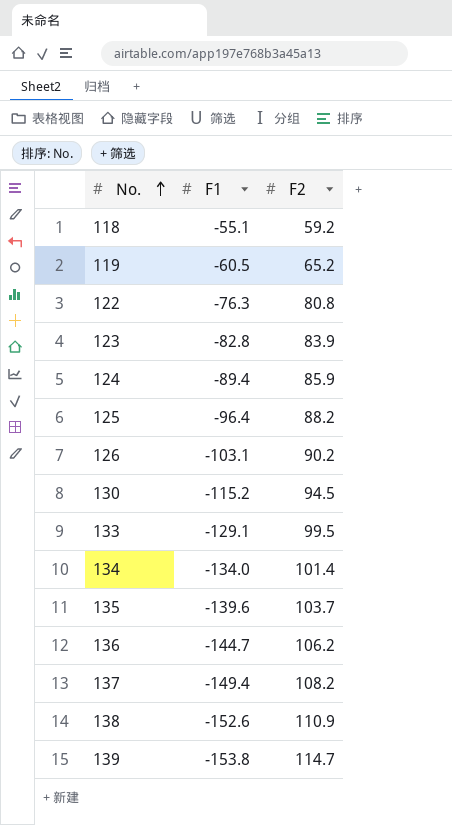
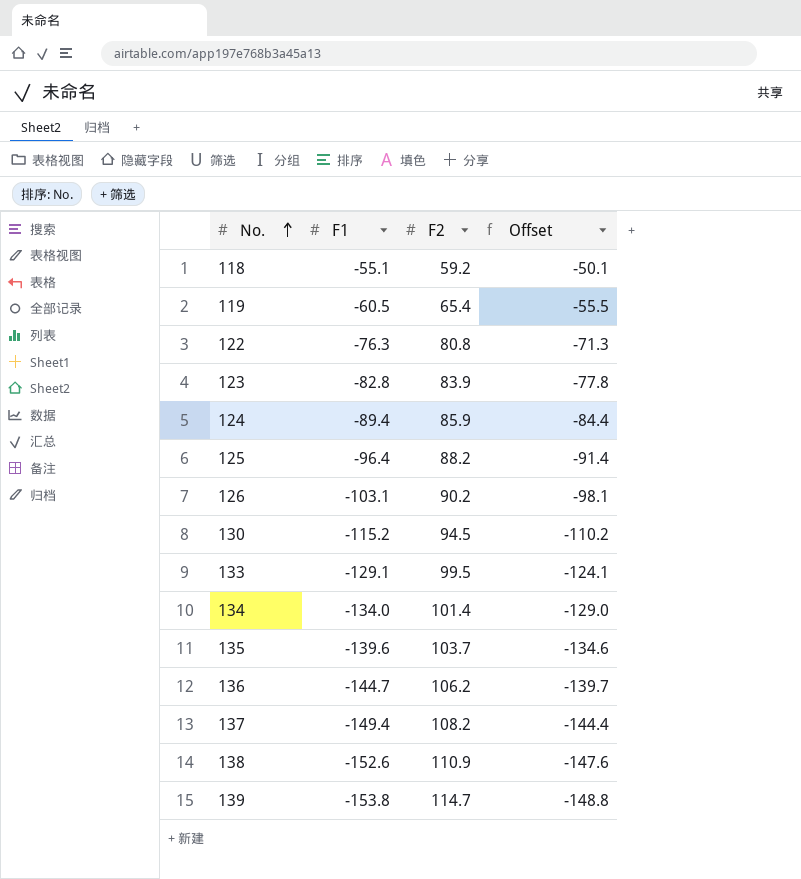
column Offset | formula: none -> [F1] + 5
119 | F2: 65.2 -> 65.4

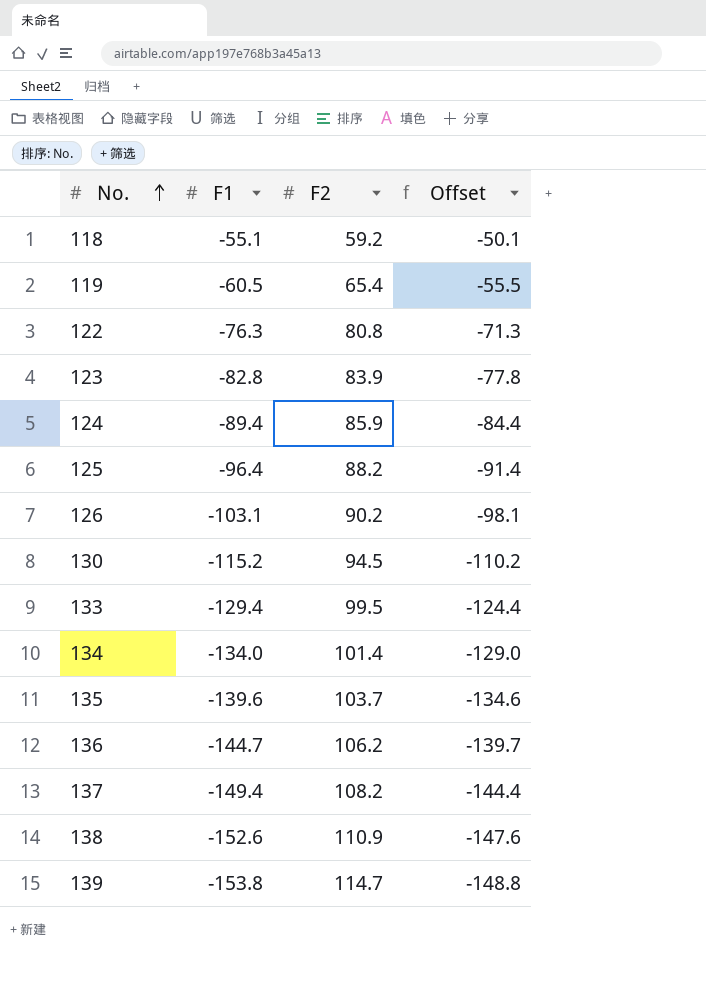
133 | F1: -129.1 -> -129.4
133 | Offset: -124.1 -> -124.4

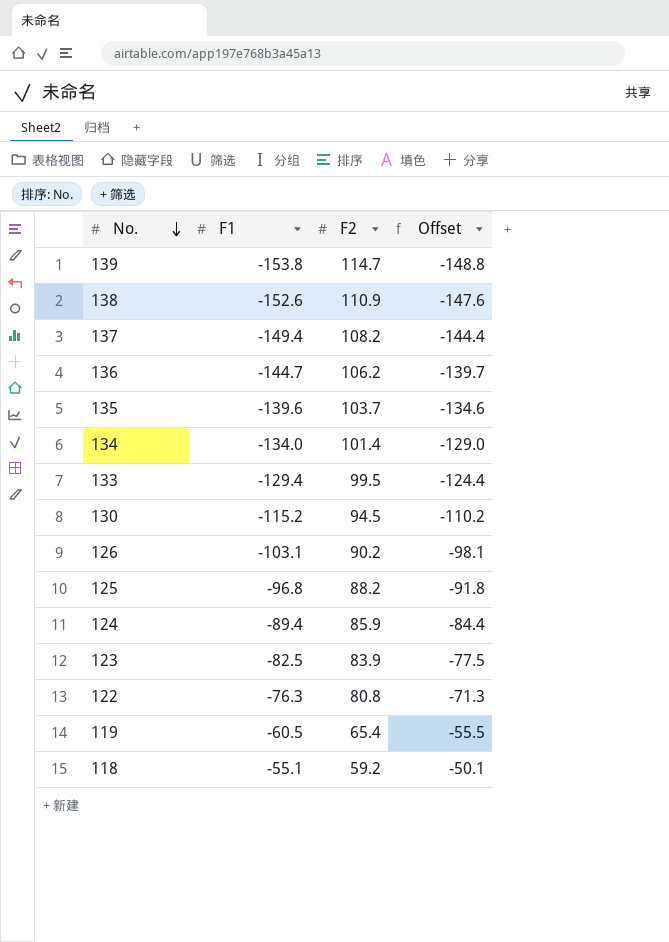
row order: No. ascending -> No. descending
125 | F1: -96.4 -> -96.8
125 | Offset: -91.4 -> -91.8
123 | F1: -82.8 -> -82.5
123 | Offset: -77.8 -> -77.5

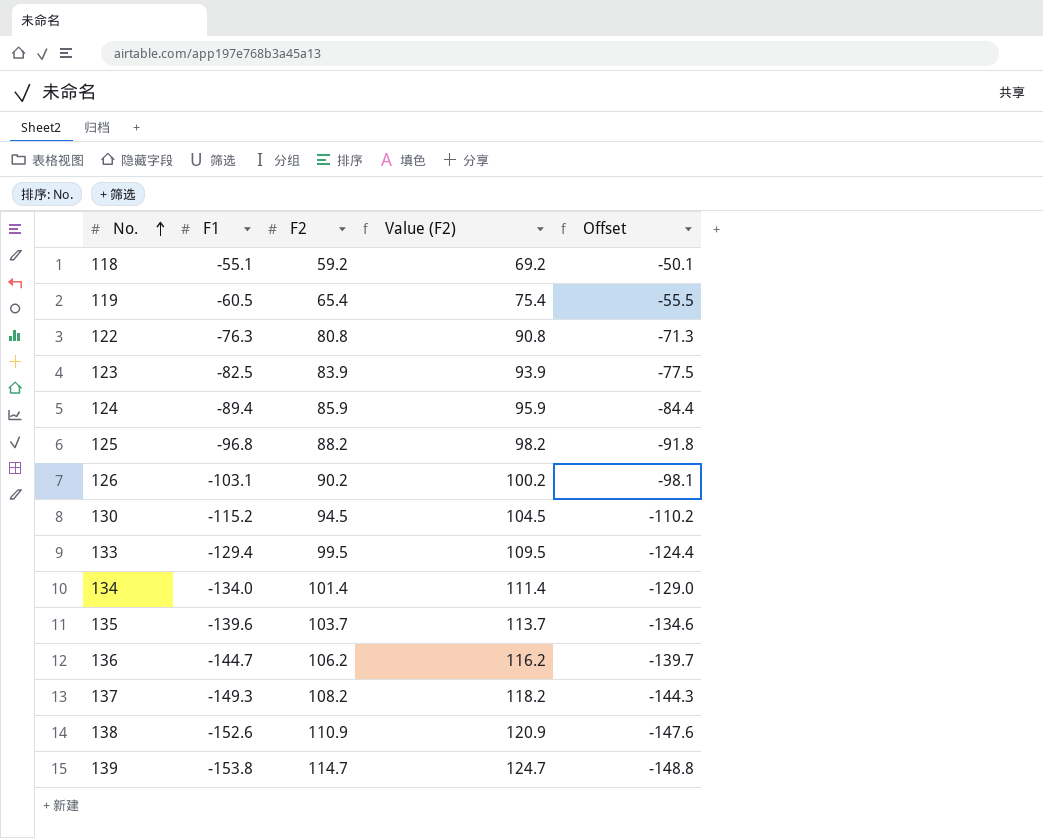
row order: No. descending -> No. ascending
column Value (F2) | formula: none -> [F2] + 10
137 | F1: -149.4 -> -149.3
137 | Offset: -144.4 -> -144.3

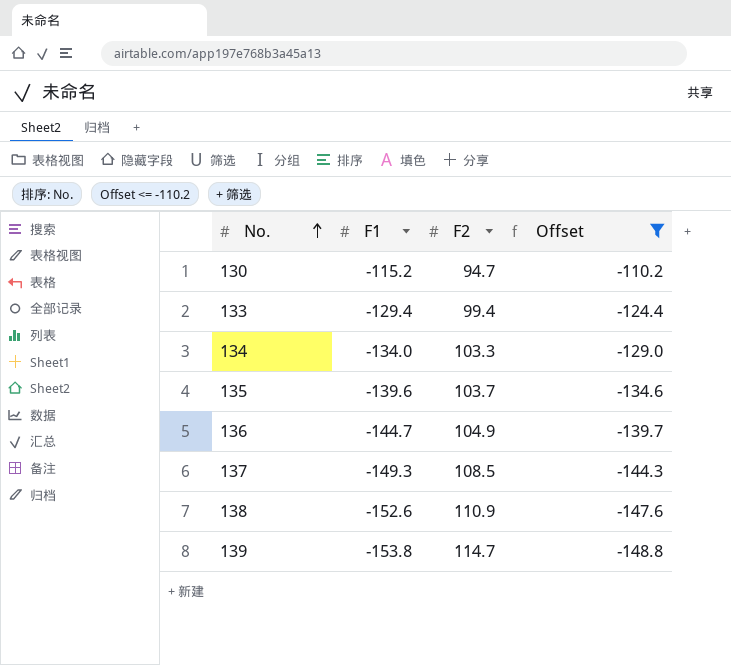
filter: none -> Offset <= -110.2
column Value (F2) | formula: [F2] + 10 -> none
130 | F2: 94.5 -> 94.7
133 | F2: 99.5 -> 99.4
134 | F2: 101.4 -> 103.3
136 | F2: 106.2 -> 104.9
137 | F2: 108.2 -> 108.5

